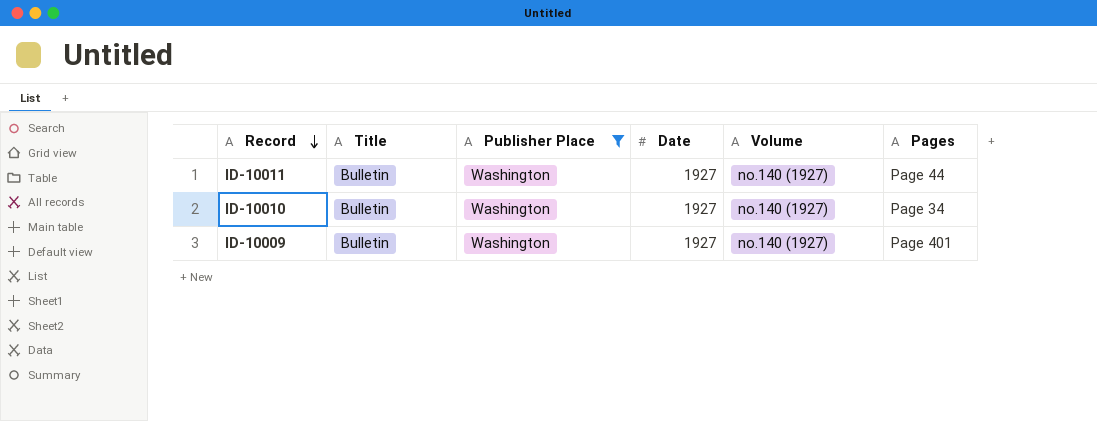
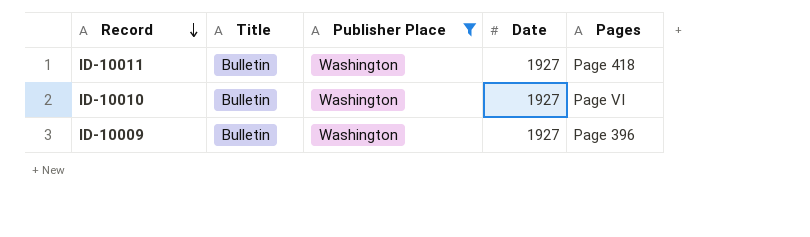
column Volume | position: 5 -> none
ID-10011 | Pages: Page 44 -> Page 418
ID-10010 | Pages: Page 34 -> Page VI
ID-10009 | Pages: Page 401 -> Page 396

